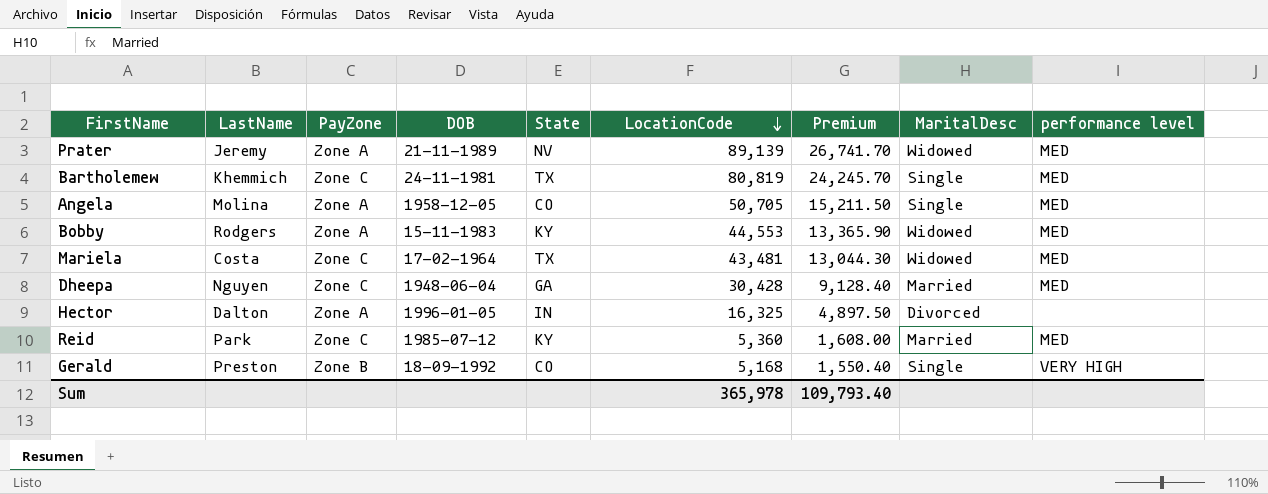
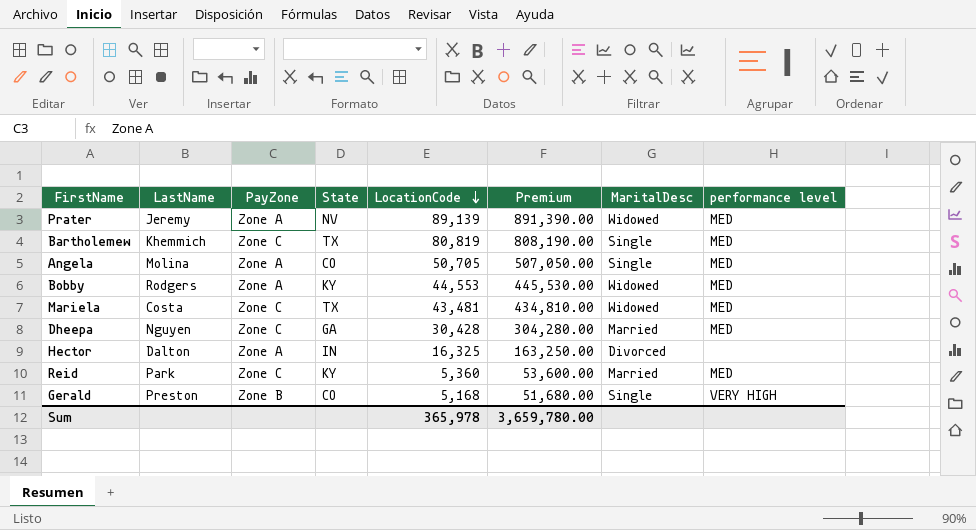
column DOB | position: 4 -> none
column Premium | formula: [LocationCode] * 0.3 -> [LocationCode] * 10
Sum | Premium: 109,793.40 -> 3,659,780.00

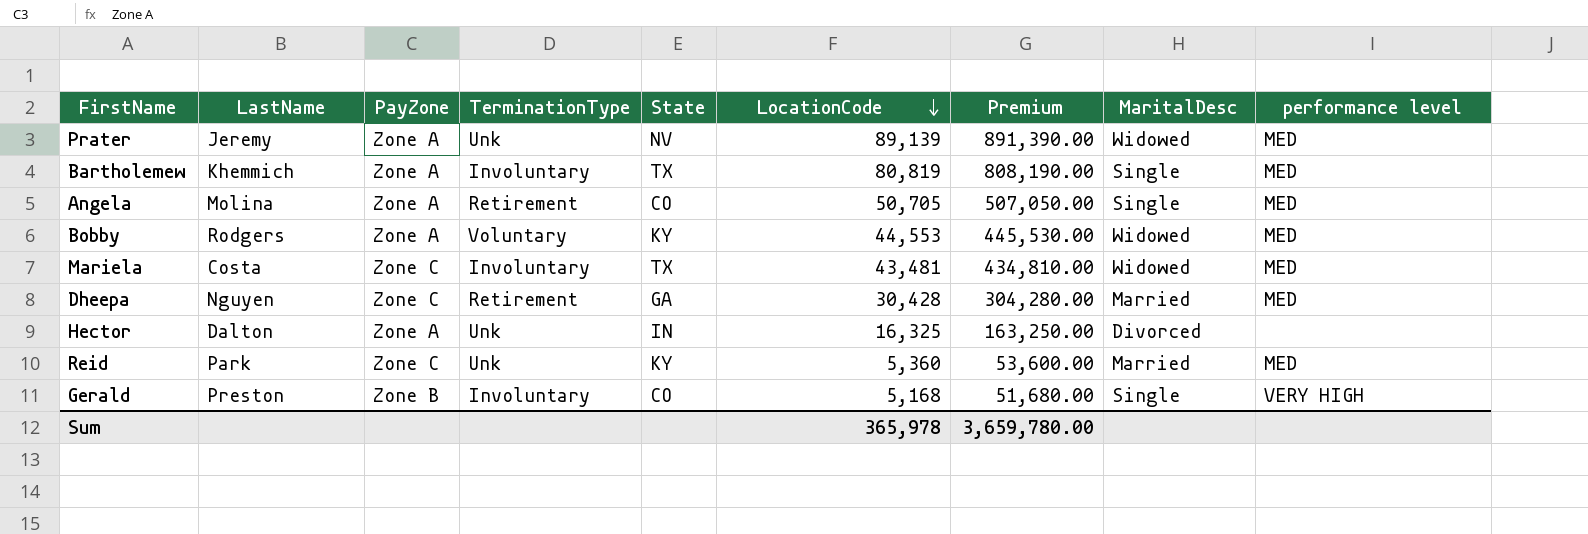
column TerminationType | position: none -> 4
Bartholemew | PayZone: Zone C -> Zone A

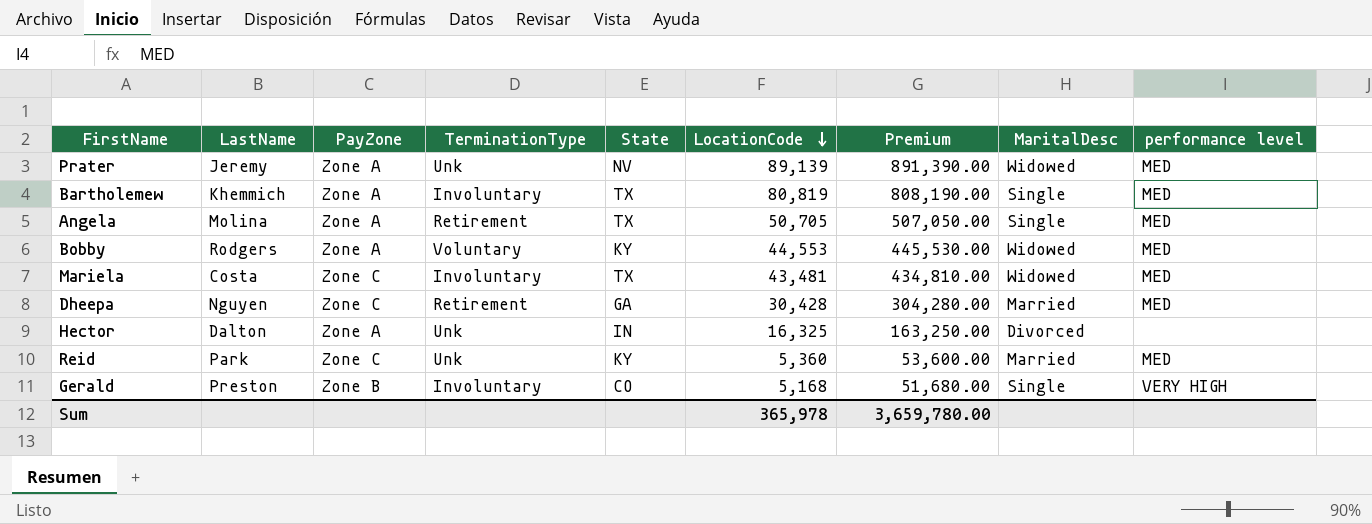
Angela | State: CO -> TX

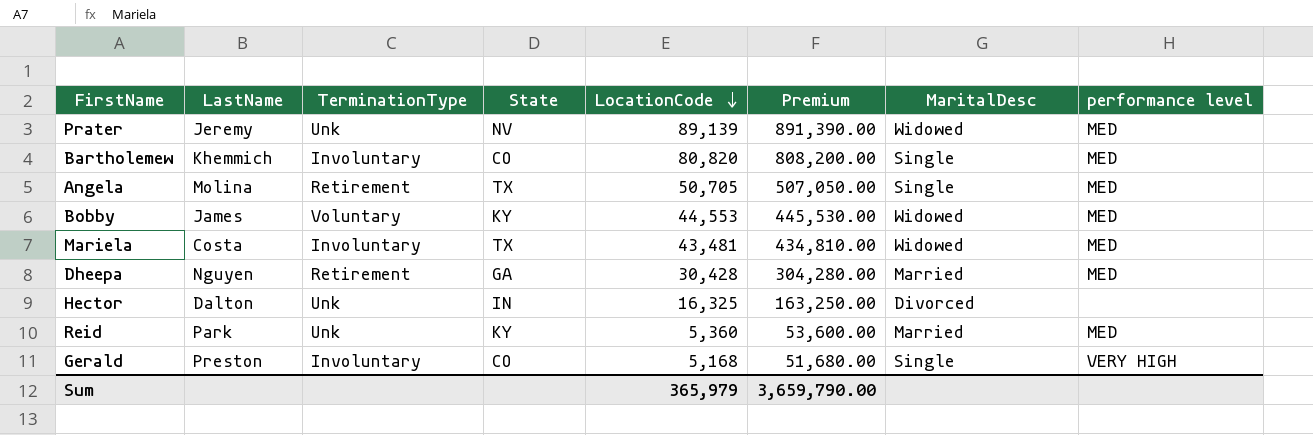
column PayZone | position: 3 -> none
Bartholemew | State: TX -> CO
Bartholemew | LocationCode: 80,819 -> 80,820
Bartholemew | Premium: 808,190.00 -> 808,200.00
Bobby | LastName: Rodgers -> James
Sum | LocationCode: 365,978 -> 365,979
Sum | Premium: 3,659,780.00 -> 3,659,790.00

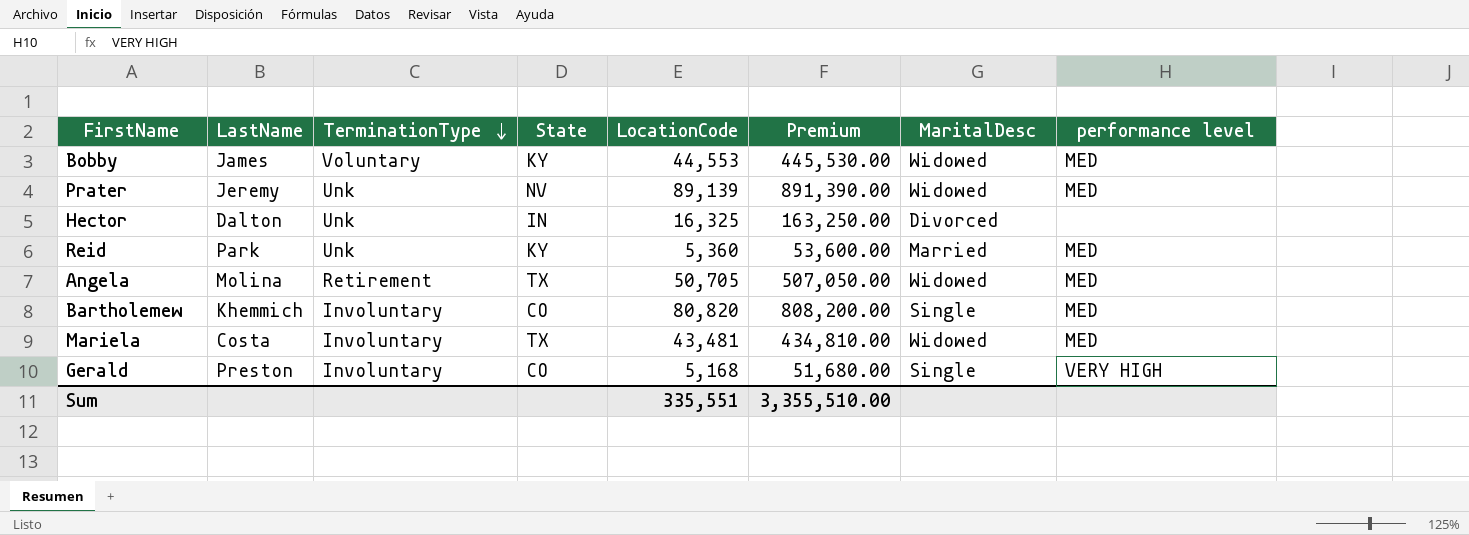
row order: LocationCode descending -> TerminationType descending
row Dheepa: Nguyen | Retirement | GA | 30,428 | 304,280.00 | Married | MED -> none
Angela | MaritalDesc: Single -> Widowed
Sum | LocationCode: 365,979 -> 335,551
Sum | Premium: 3,659,790.00 -> 3,355,510.00

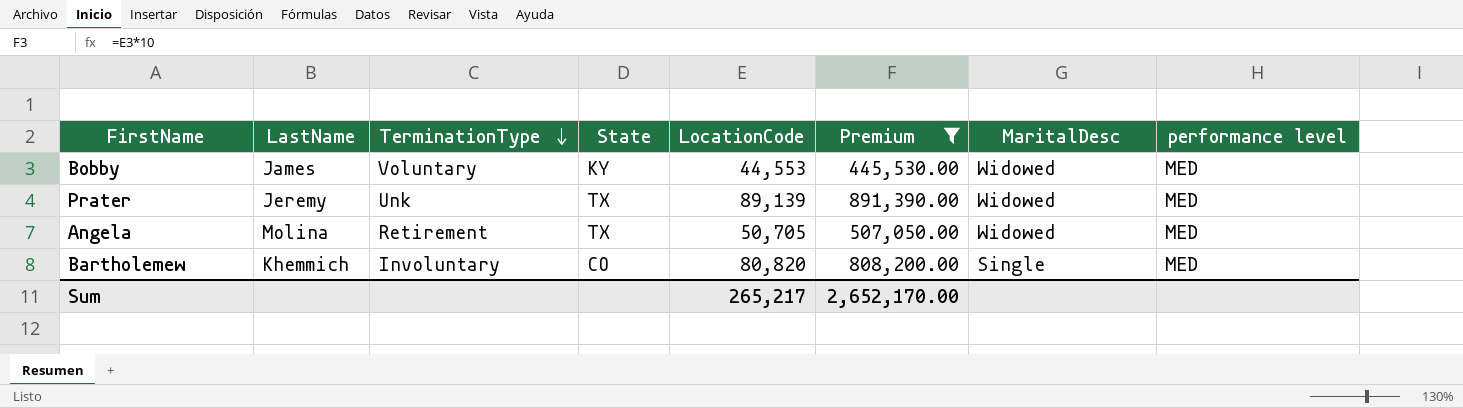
filter: none -> Premium >= 445,530.00
Prater | State: NV -> TX
Sum | LocationCode: 335,551 -> 265,217
Sum | Premium: 3,355,510.00 -> 2,652,170.00

